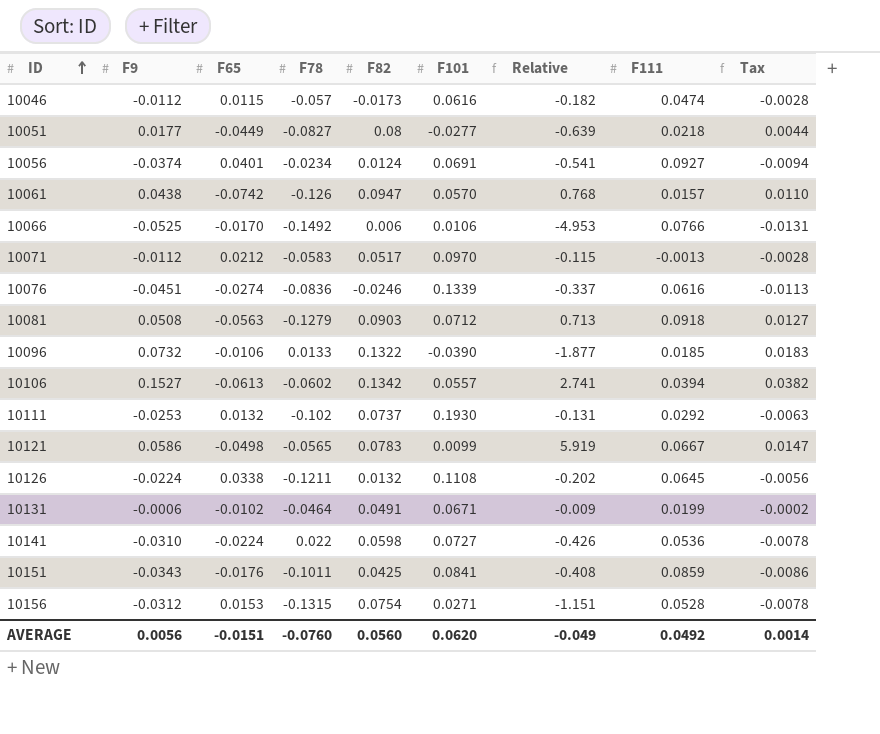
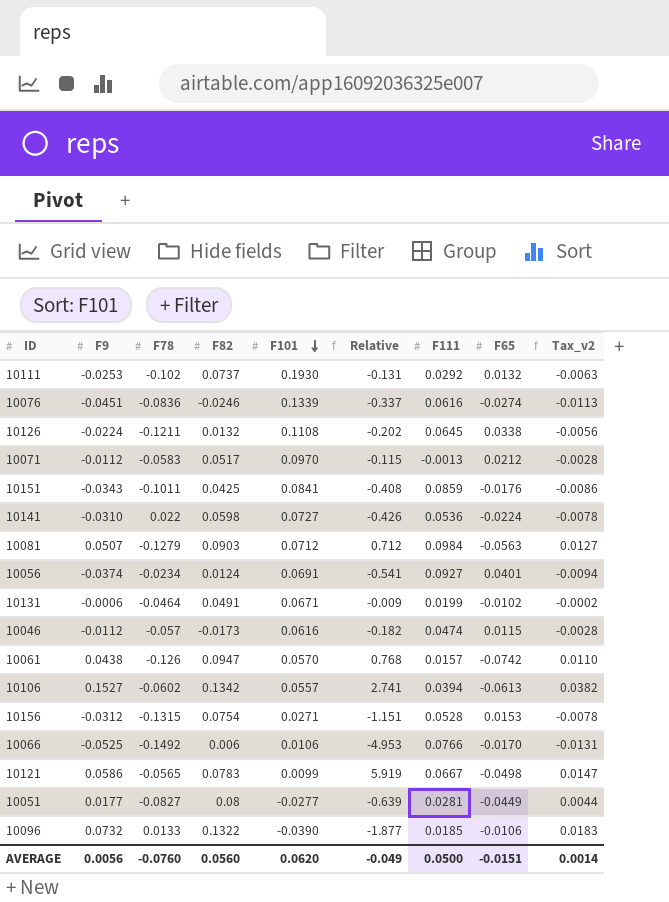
row order: ID ascending -> F101 descending
column F65 | position: 3 -> 8
column name: Tax -> Tax_v2
10081 | F9: 0.0508 -> 0.0507
10081 | Relative: 0.713 -> 0.712
10081 | F111: 0.0918 -> 0.0984
10051 | F111: 0.0218 -> 0.0281
AVERAGE | F111: 0.0492 -> 0.0500

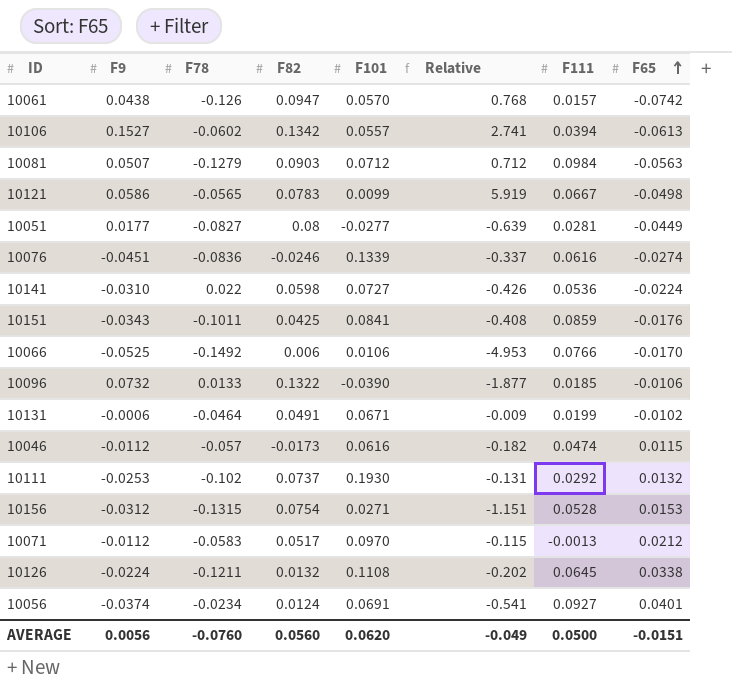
row order: F101 descending -> F65 ascending
column Tax_v2 | formula: [F9] * 0.25 -> none

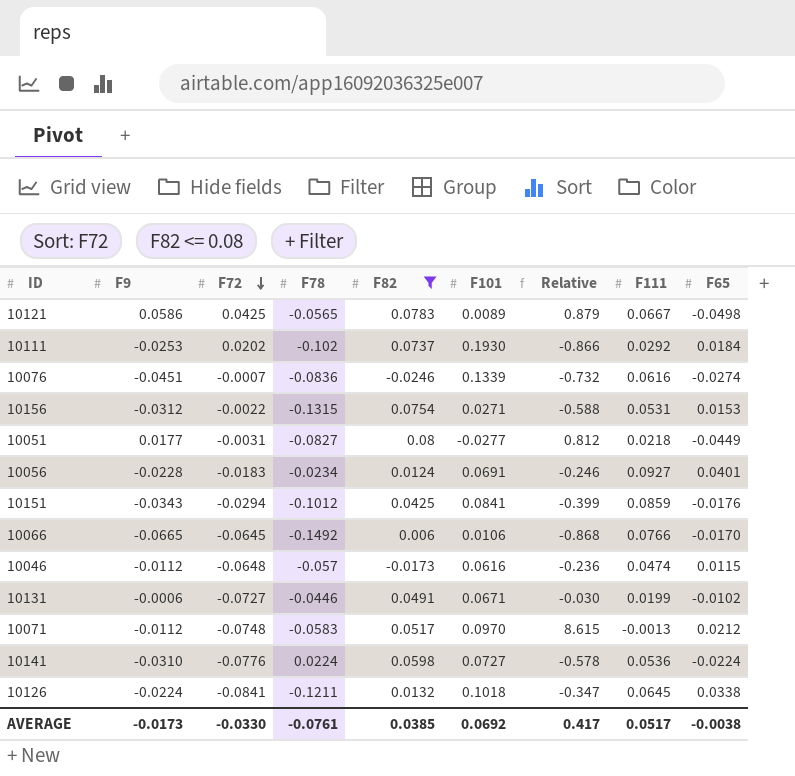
filter: none -> F82 <= 0.08
row order: F65 ascending -> F72 descending
column F72 | position: none -> 3
column Relative | formula: [F9] / [F101] -> [F9] / [F111]
10121 | F101: 0.0099 -> 0.0089
10111 | F65: 0.0132 -> 0.0184
10156 | F111: 0.0528 -> 0.0531
10051 | F111: 0.0281 -> 0.0218
10056 | F9: -0.0374 -> -0.0228
10151 | F78: -0.1011 -> -0.1012
10066 | F9: -0.0525 -> -0.0665
10131 | F78: -0.0464 -> -0.0446
10141 | F78: 0.022 -> 0.0224
10126 | F101: 0.1108 -> 0.1018
AVERAGE | F9: 0.0056 -> -0.0173
AVERAGE | F78: -0.0760 -> -0.0761
AVERAGE | F82: 0.0560 -> 0.0385
AVERAGE | F101: 0.0620 -> 0.0692
AVERAGE | Relative: -0.049 -> 0.417
AVERAGE | F111: 0.0500 -> 0.0517
AVERAGE | F65: -0.0151 -> -0.0038

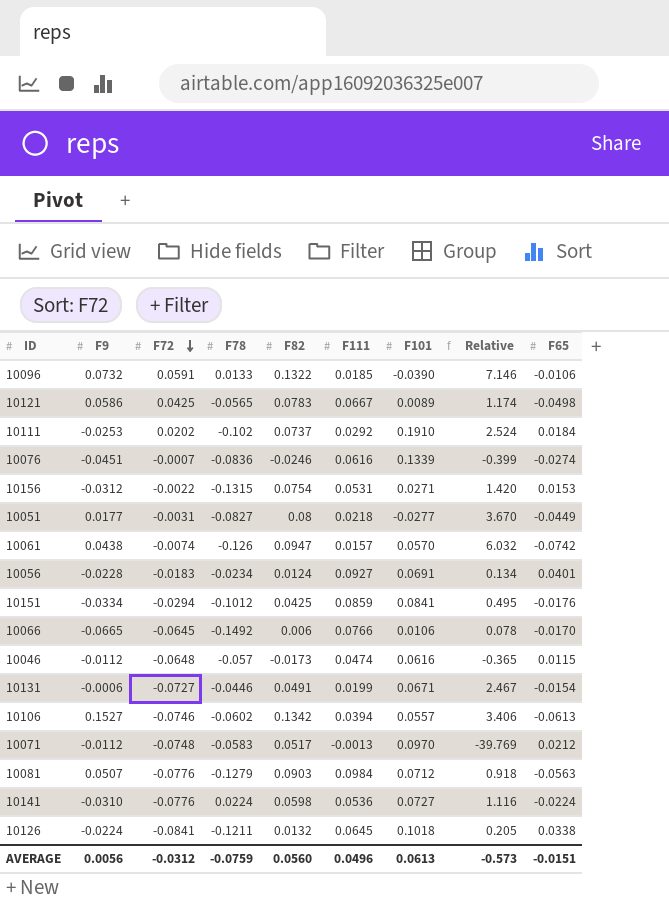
filter: F82 <= 0.08 -> none
column F111 | position: 8 -> 6
column Relative | formula: [F9] / [F111] -> [F82] / [F111]
10111 | F101: 0.1930 -> 0.1910
10151 | F9: -0.0343 -> -0.0334
10131 | F65: -0.0102 -> -0.0154
AVERAGE | F9: -0.0173 -> 0.0056
AVERAGE | F72: -0.0330 -> -0.0312
AVERAGE | F78: -0.0761 -> -0.0759
AVERAGE | F82: 0.0385 -> 0.0560
AVERAGE | F111: 0.0517 -> 0.0496
AVERAGE | F101: 0.0692 -> 0.0613
AVERAGE | Relative: 0.417 -> -0.573
AVERAGE | F65: -0.0038 -> -0.0151

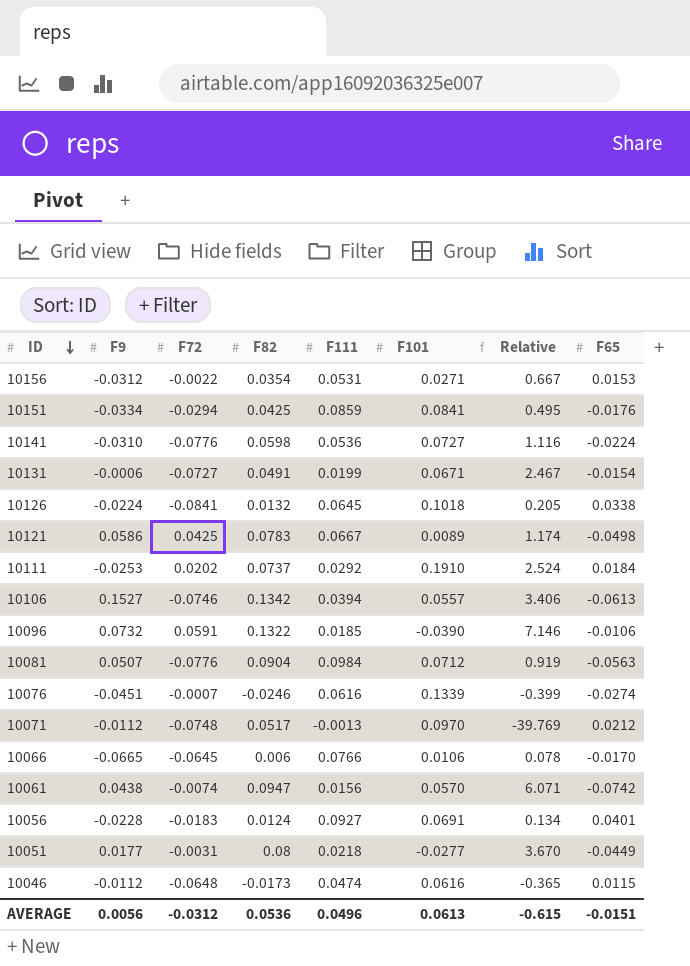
row order: F72 descending -> ID descending
column F78 | position: 4 -> none
10156 | F82: 0.0754 -> 0.0354
10156 | Relative: 1.420 -> 0.667
10081 | F82: 0.0903 -> 0.0904
10081 | Relative: 0.918 -> 0.919
10061 | F111: 0.0157 -> 0.0156
10061 | Relative: 6.032 -> 6.071
AVERAGE | F82: 0.0560 -> 0.0536
AVERAGE | Relative: -0.573 -> -0.615

